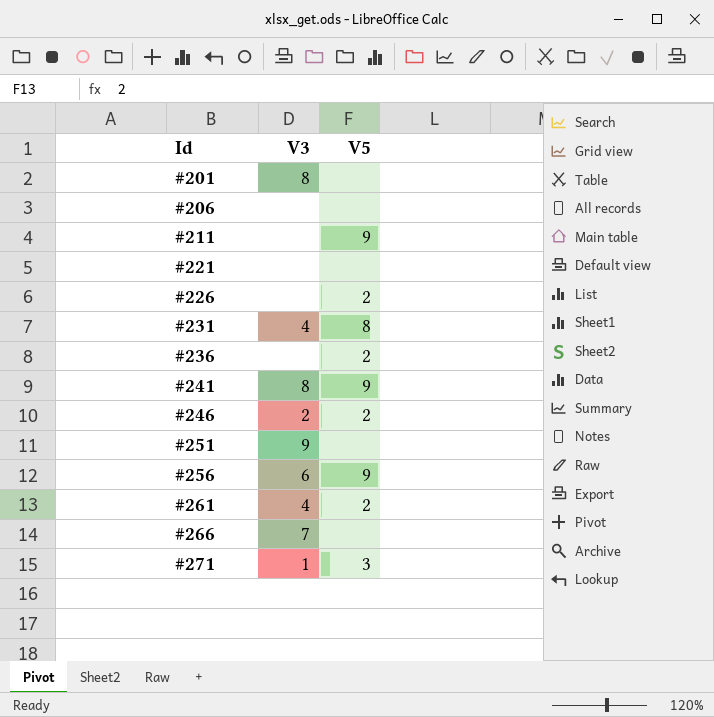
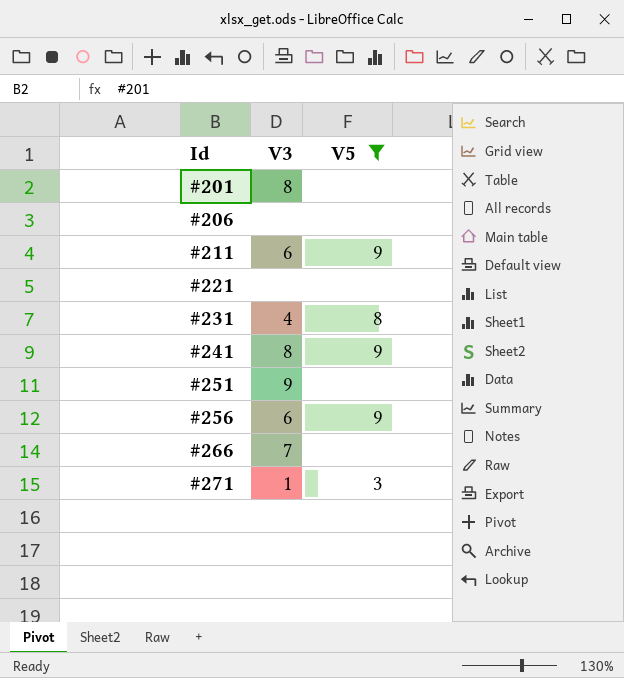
filter: none -> V5 != 2
#211 | V3: none -> 6

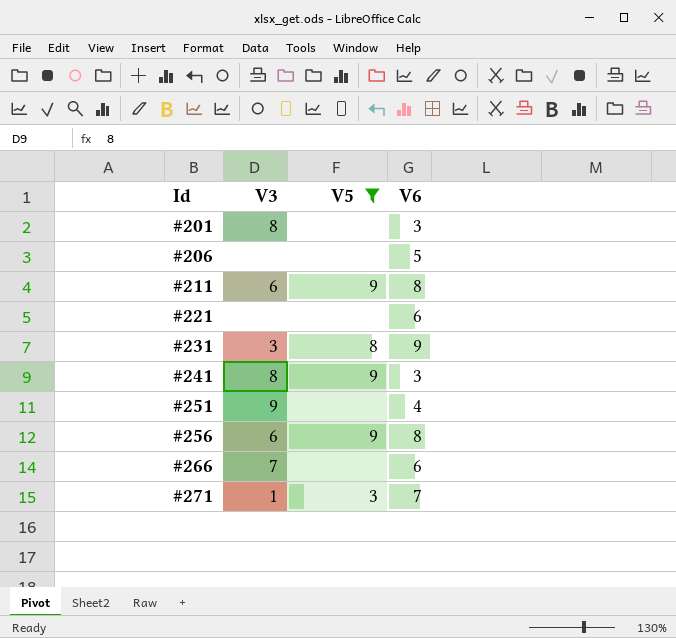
column V6 | position: none -> 4
#231 | V3: 4 -> 3

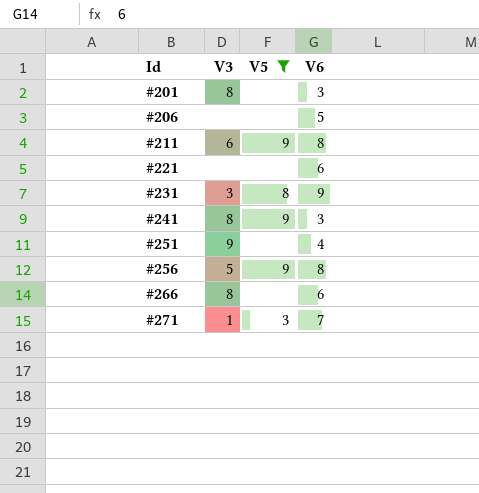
#256 | V3: 6 -> 5
#266 | V3: 7 -> 8

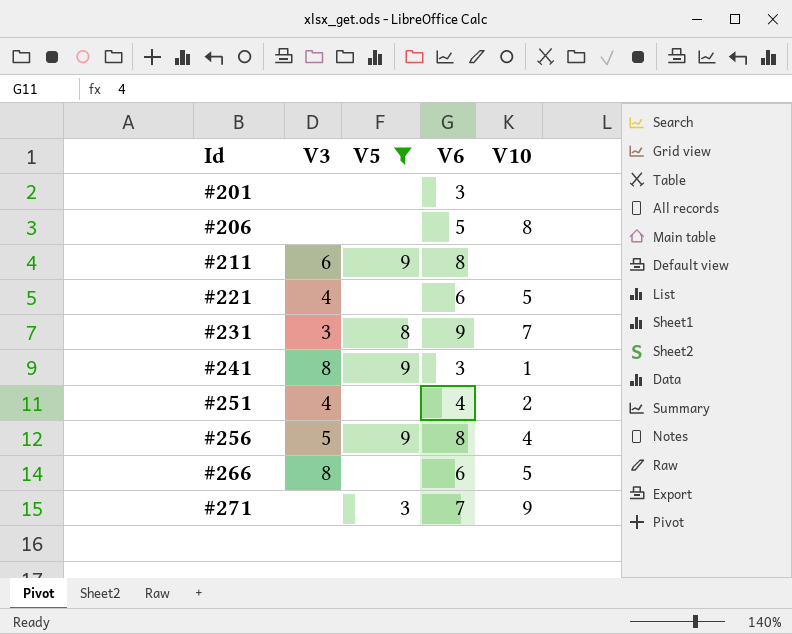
column V10 | position: none -> 5
#201 | V3: 8 -> none
#221 | V3: none -> 4
#251 | V3: 9 -> 4
#271 | V3: 1 -> none

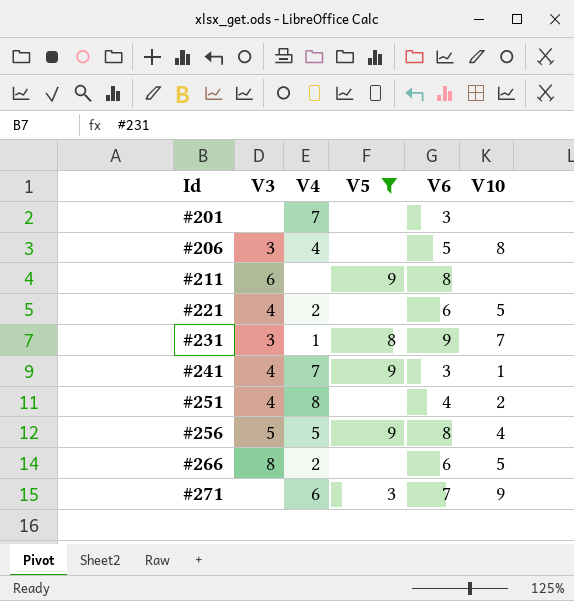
column V4 | position: none -> 3
#206 | V3: none -> 3
#241 | V3: 8 -> 4

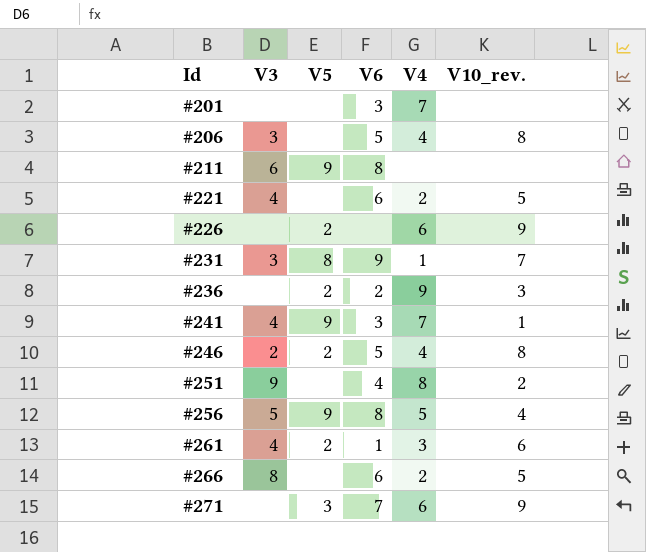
filter: V5 != 2 -> none
column V4 | position: 3 -> 5
column name: V10 -> V10_rev.
#251 | V3: 4 -> 9

